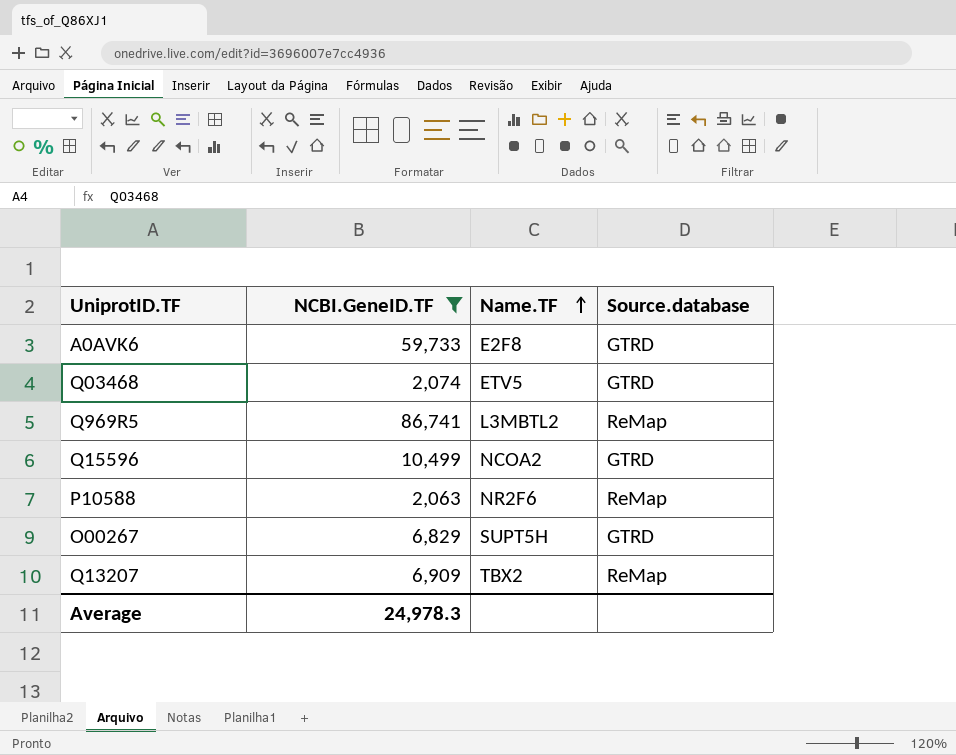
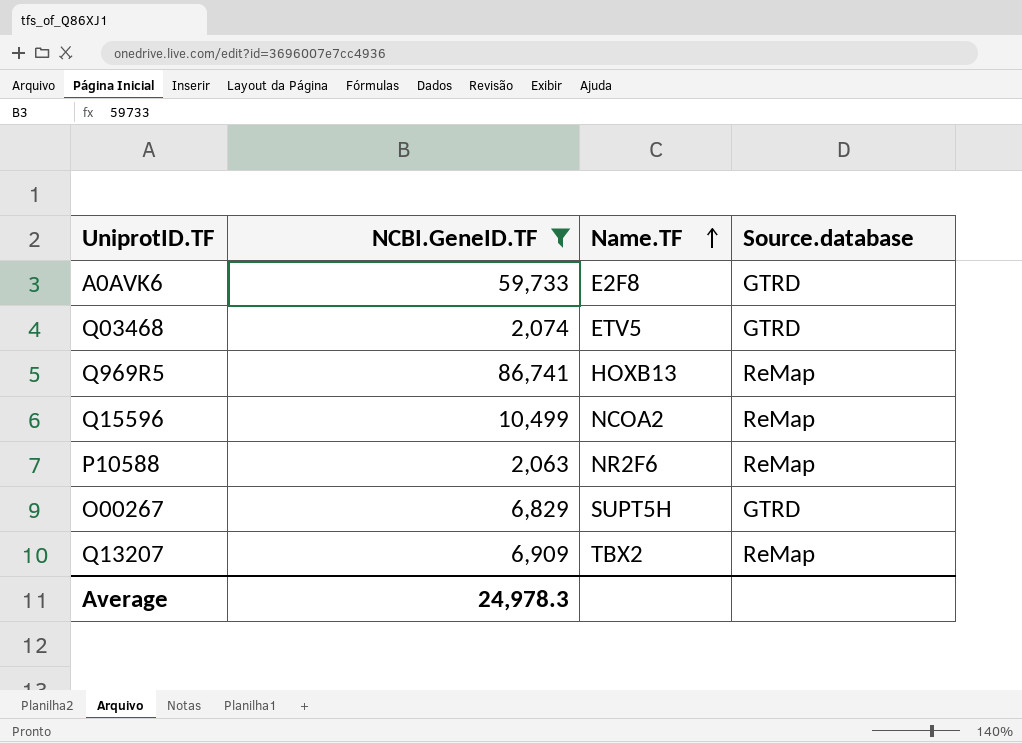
Q969R5 | Name.TF: L3MBTL2 -> HOXB13
Q15596 | Source.database: GTRD -> ReMap

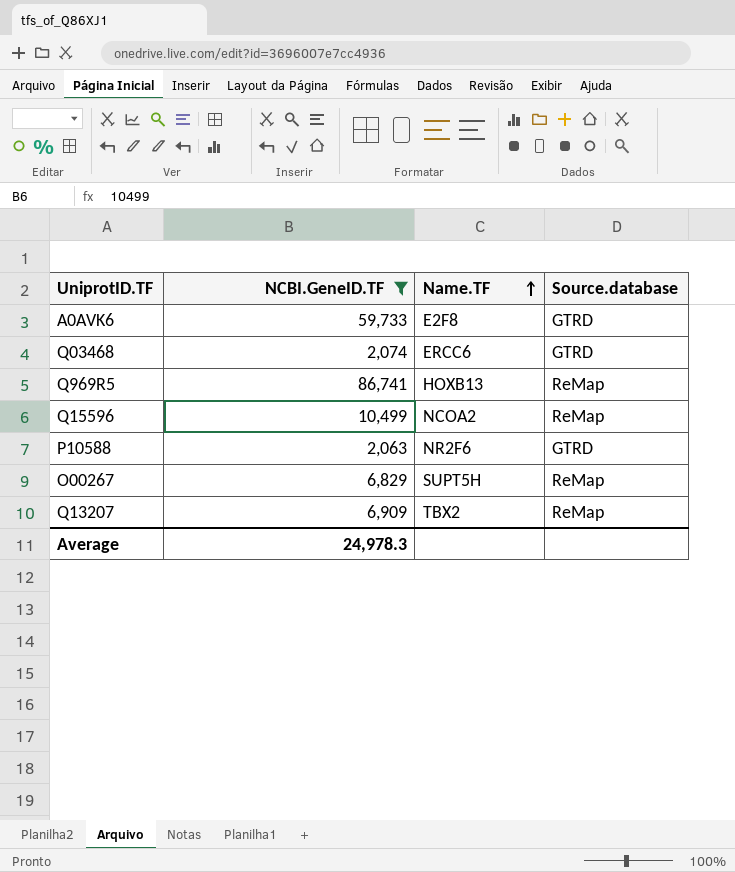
Q03468 | Name.TF: ETV5 -> ERCC6
P10588 | Source.database: ReMap -> GTRD
O00267 | Source.database: GTRD -> ReMap

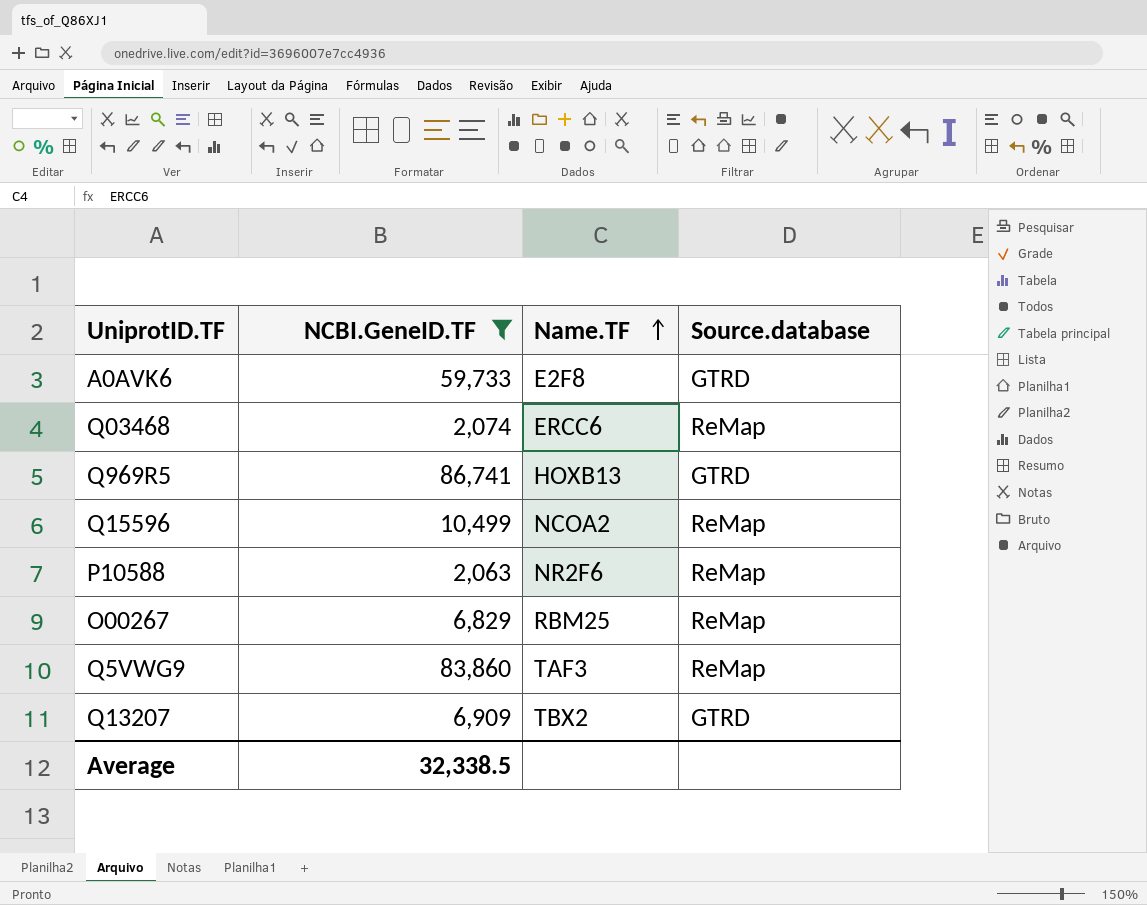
Q03468 | Source.database: GTRD -> ReMap
Q969R5 | Source.database: ReMap -> GTRD
P10588 | Source.database: GTRD -> ReMap
O00267 | Name.TF: SUPT5H -> RBM25
row Q5VWG9: none -> 83,860 | TAF3 | ReMap
Q13207 | Source.database: ReMap -> GTRD
Average | NCBI.GeneID.TF: 24,978.3 -> 32,338.5

